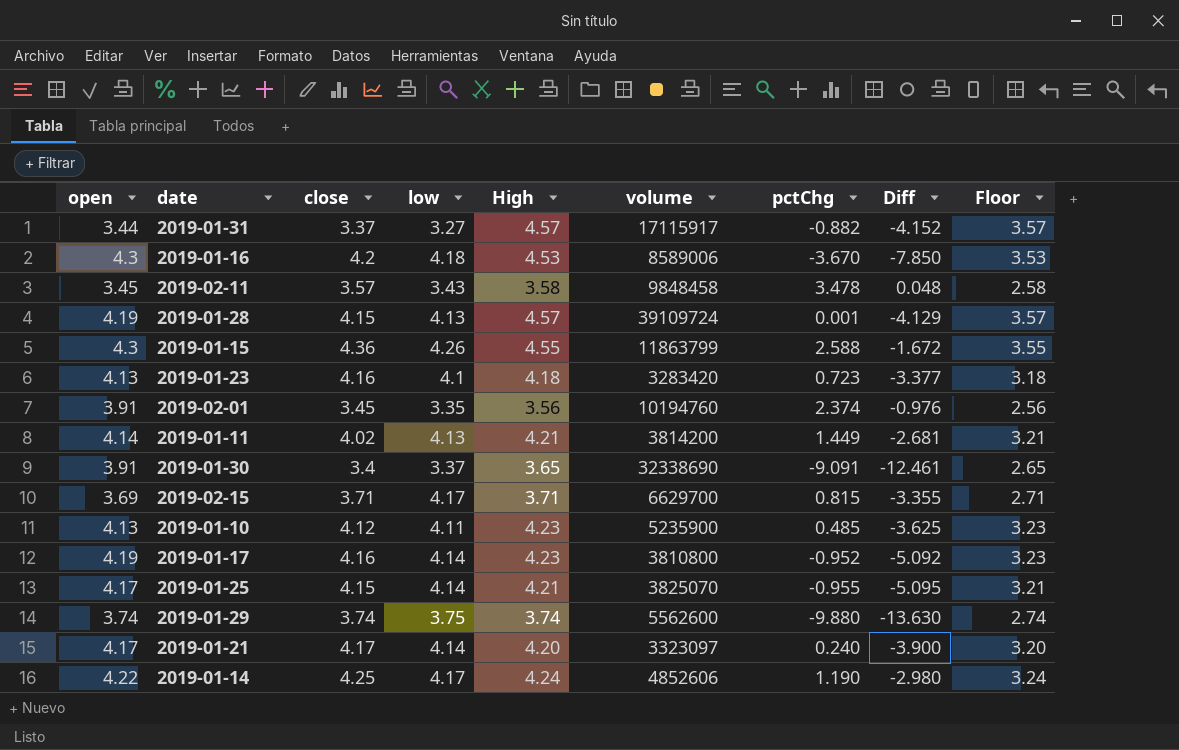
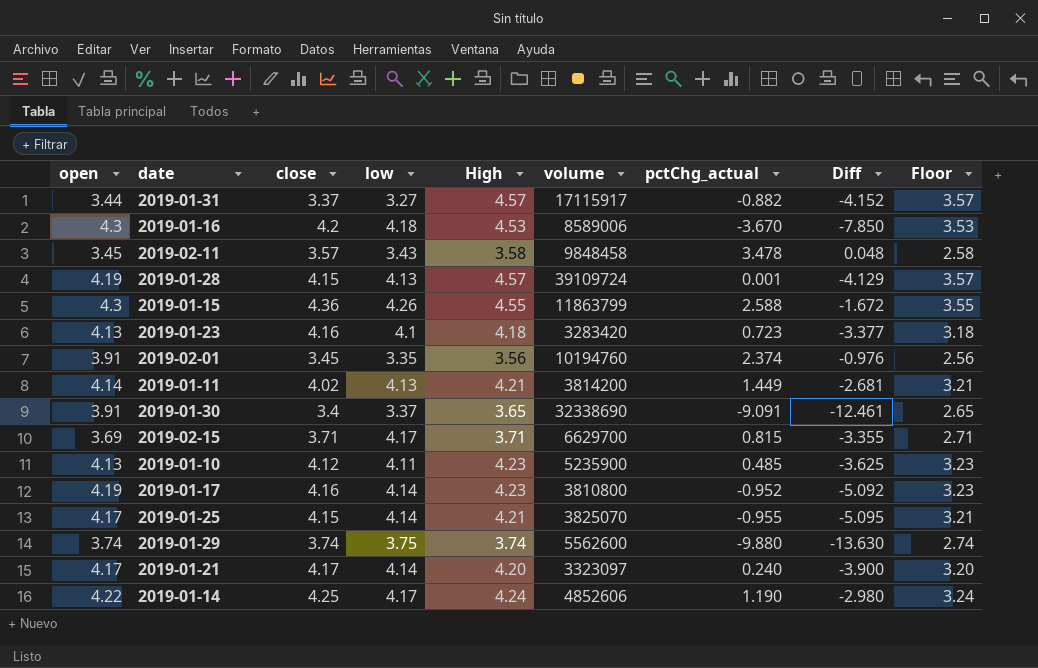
column name: pctChg -> pctChg_actual

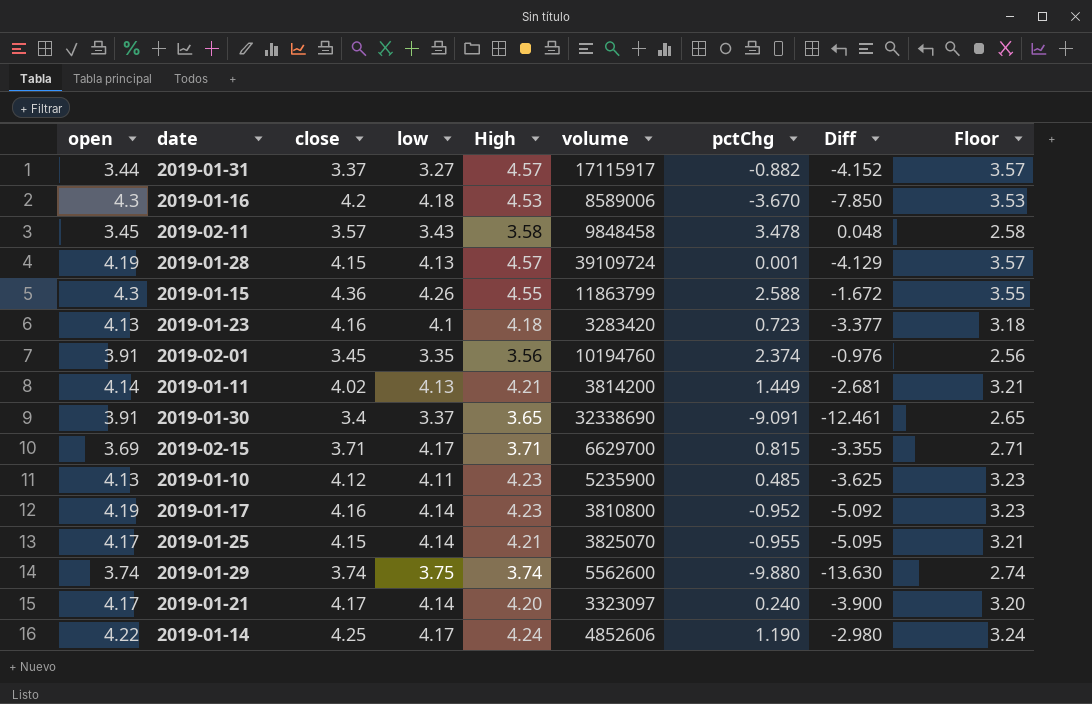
column name: pctChg_actual -> pctChg

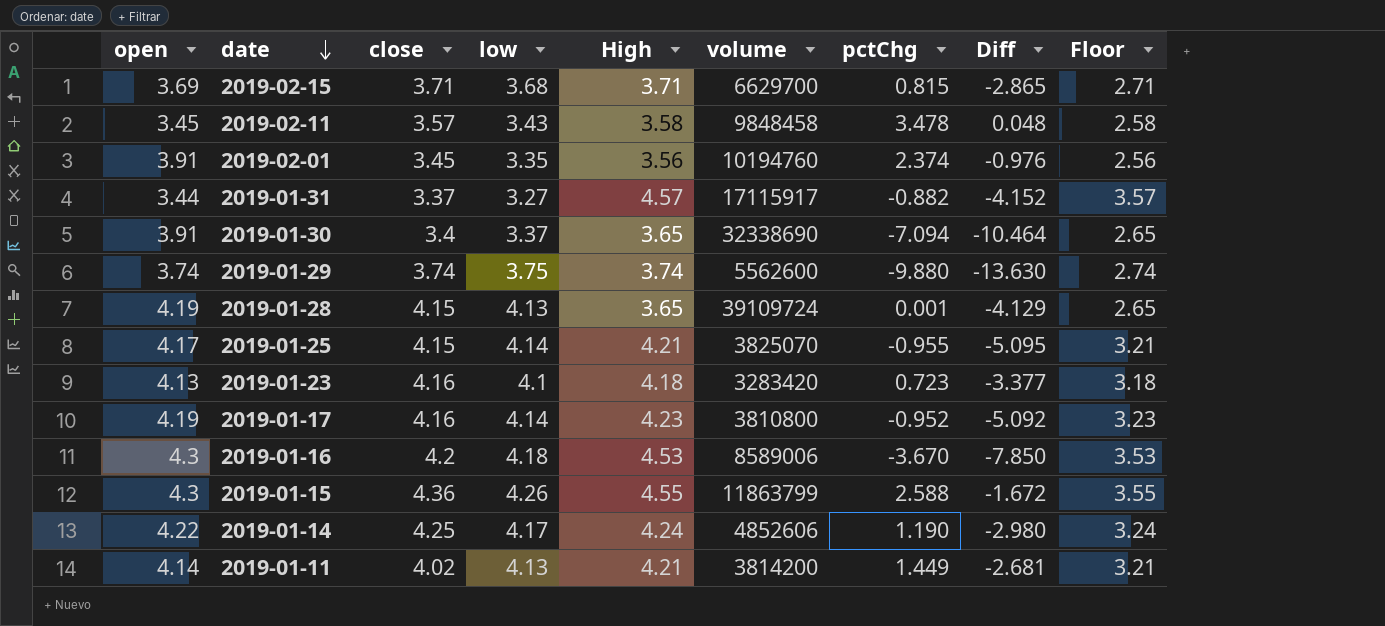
row order: none -> date descending
row 2019-01-10: 4.13 | 4.12 | 4.11 | 4.23 | 5235900 | 0.485 | -3.625 | 3.23 -> none
row 2019-01-21: 4.17 | 4.17 | 4.14 | 4.20 | 3323097 | 0.240 | -3.900 | 3.20 -> none
2019-02-15 | low: 4.17 -> 3.68
2019-02-15 | Diff: -3.355 -> -2.865
2019-01-30 | pctChg: -9.091 -> -7.094
2019-01-30 | Diff: -12.461 -> -10.464
2019-01-28 | High: 4.57 -> 3.65
2019-01-28 | Floor: 3.57 -> 2.65

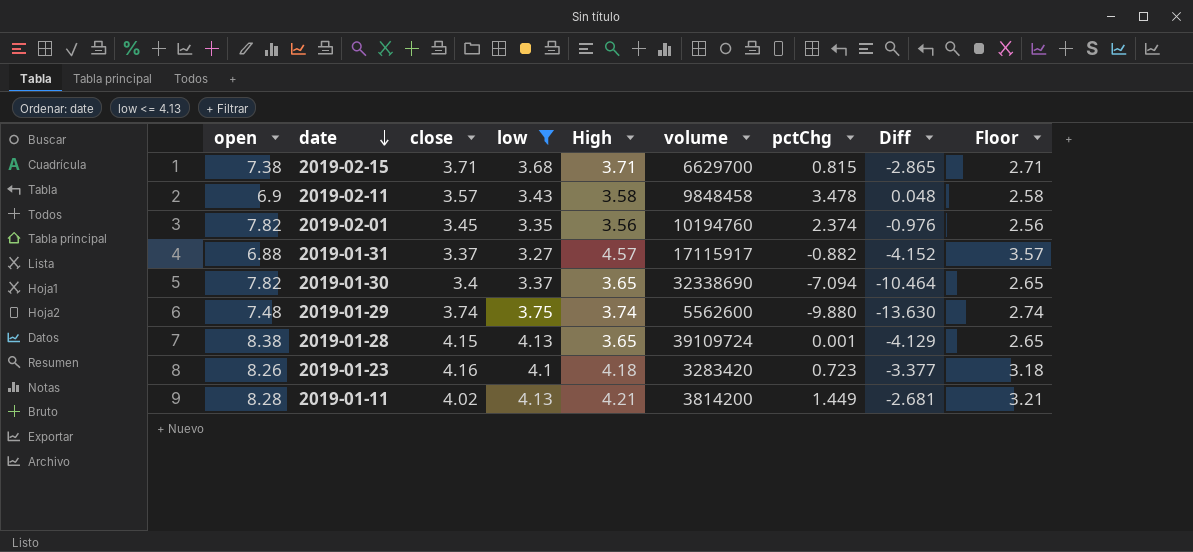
filter: none -> low <= 4.13
2019-02-15 | open: 3.69 -> 7.38
2019-02-11 | open: 3.45 -> 6.9
2019-02-01 | open: 3.91 -> 7.82
2019-01-31 | open: 3.44 -> 6.88
2019-01-30 | open: 3.91 -> 7.82
2019-01-29 | open: 3.74 -> 7.48
2019-01-28 | open: 4.19 -> 8.38
2019-01-23 | open: 4.13 -> 8.26
2019-01-11 | open: 4.14 -> 8.28

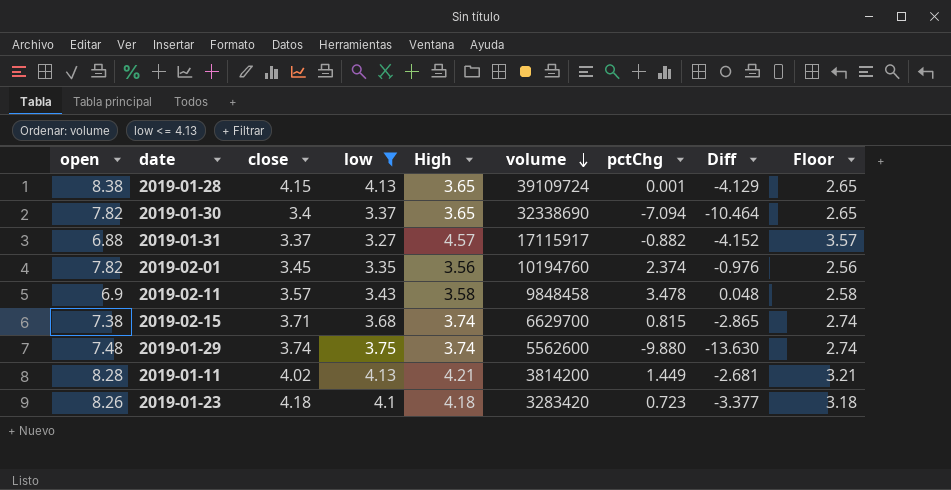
row order: date descending -> volume descending
2019-02-15 | High: 3.71 -> 3.74
2019-02-15 | Floor: 2.71 -> 2.74
2019-01-23 | close: 4.16 -> 4.18

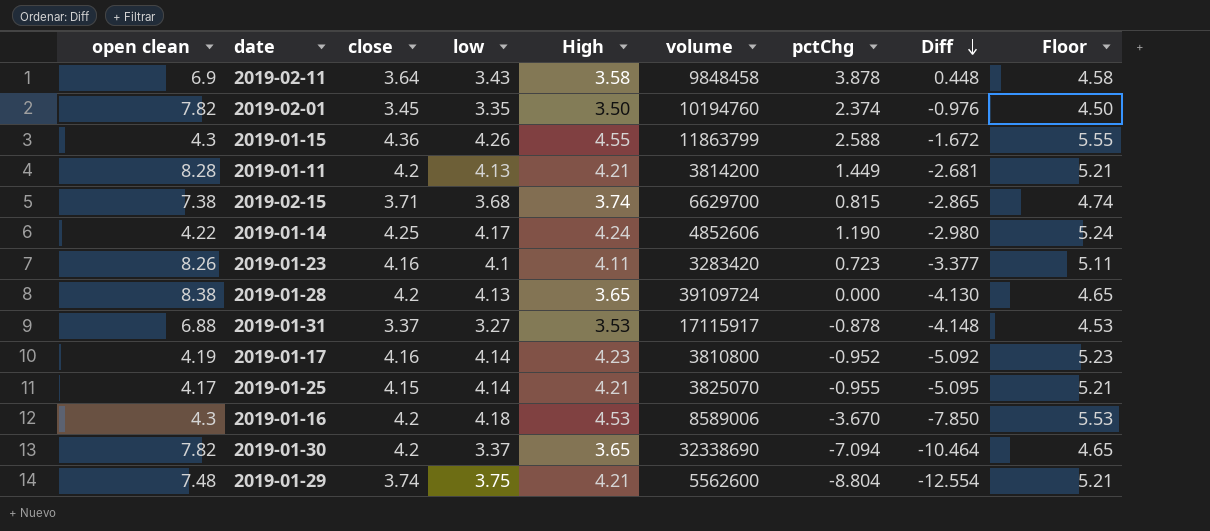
filter: low <= 4.13 -> none
row order: volume descending -> Diff descending
column name: open -> open clean
column Floor | formula: [High] - 1 -> [High] + 1
2019-02-11 | close: 3.57 -> 3.64
2019-02-11 | pctChg: 3.478 -> 3.878
2019-02-11 | Diff: 0.048 -> 0.448
2019-02-01 | High: 3.56 -> 3.50
2019-01-11 | close: 4.02 -> 4.2
2019-01-23 | close: 4.18 -> 4.16
2019-01-23 | High: 4.18 -> 4.11
2019-01-28 | close: 4.15 -> 4.2
2019-01-28 | pctChg: 0.001 -> 0.000
2019-01-28 | Diff: -4.129 -> -4.130
2019-01-31 | High: 4.57 -> 3.53
2019-01-31 | pctChg: -0.882 -> -0.878
2019-01-31 | Diff: -4.152 -> -4.148
2019-01-30 | close: 3.4 -> 4.2
2019-01-29 | High: 3.74 -> 4.21
2019-01-29 | pctChg: -9.880 -> -8.804
2019-01-29 | Diff: -13.630 -> -12.554

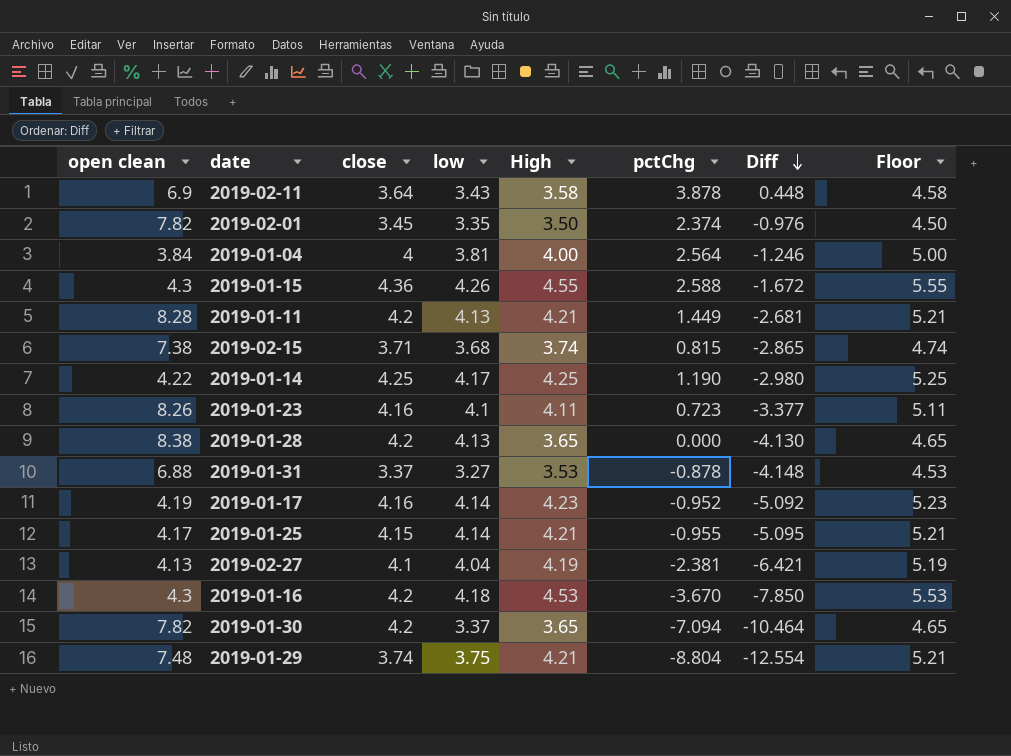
column volume | position: 6 -> none
row 2019-01-04: none -> 3.84 | 4 | 3.81 | 4.00 | 2.564 | -1.246 | 5.00
2019-01-14 | High: 4.24 -> 4.25
2019-01-14 | Floor: 5.24 -> 5.25
row 2019-02-27: none -> 4.13 | 4.1 | 4.04 | 4.19 | -2.381 | -6.421 | 5.19

